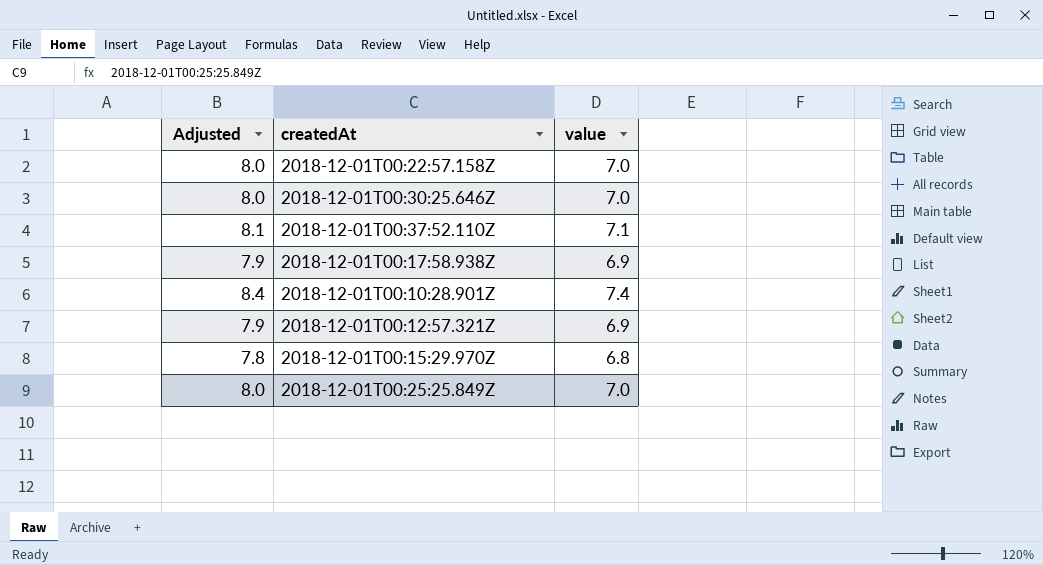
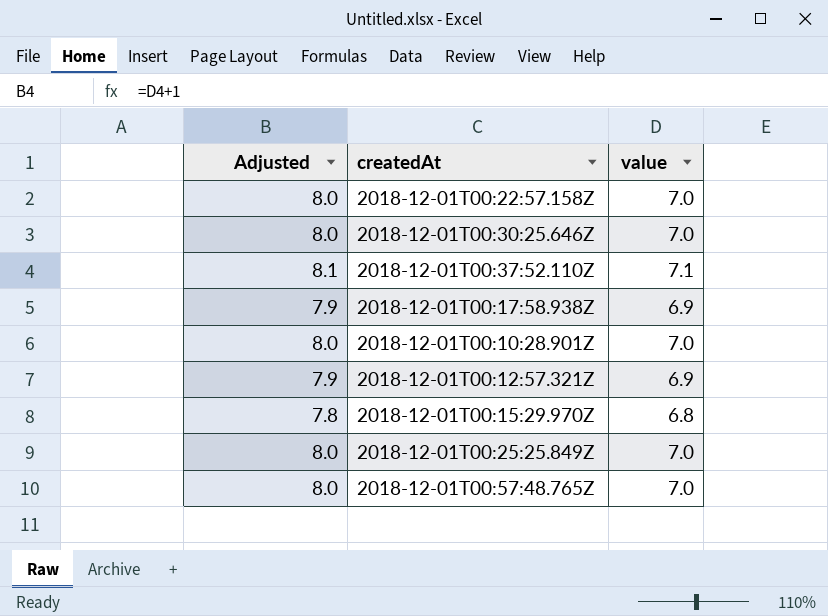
2018-12-01T00:10:28.901Z | Adjusted: 8.4 -> 8.0
2018-12-01T00:10:28.901Z | value: 7.4 -> 7.0
row 2018-12-01T00:57:48.765Z: none -> 8.0 | 7.0

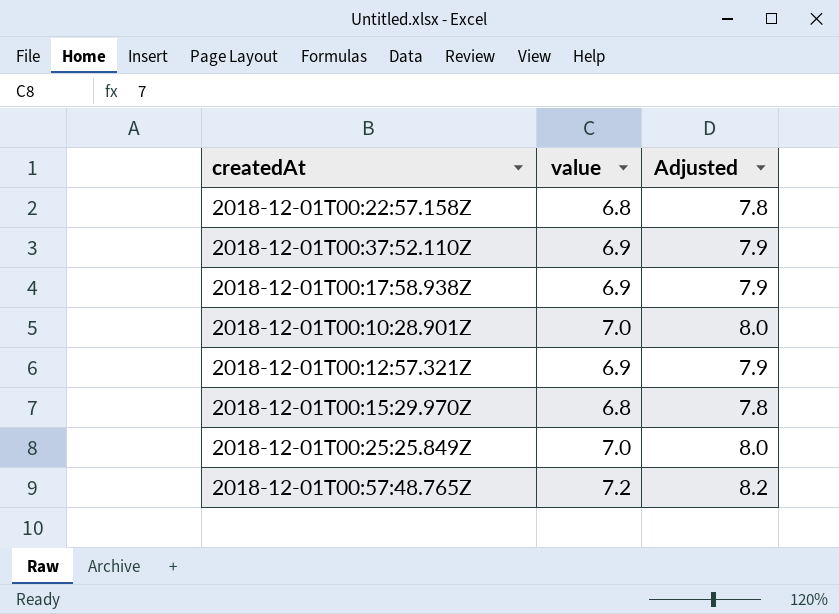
column Adjusted | position: 1 -> 3
row 2018-12-01T00:30:25.646Z: 8.0 | 7.0 -> none
2018-12-01T00:22:57.158Z | value: 7.0 -> 6.8
2018-12-01T00:22:57.158Z | Adjusted: 8.0 -> 7.8
2018-12-01T00:37:52.110Z | value: 7.1 -> 6.9
2018-12-01T00:37:52.110Z | Adjusted: 8.1 -> 7.9
2018-12-01T00:57:48.765Z | value: 7.0 -> 7.2
2018-12-01T00:57:48.765Z | Adjusted: 8.0 -> 8.2

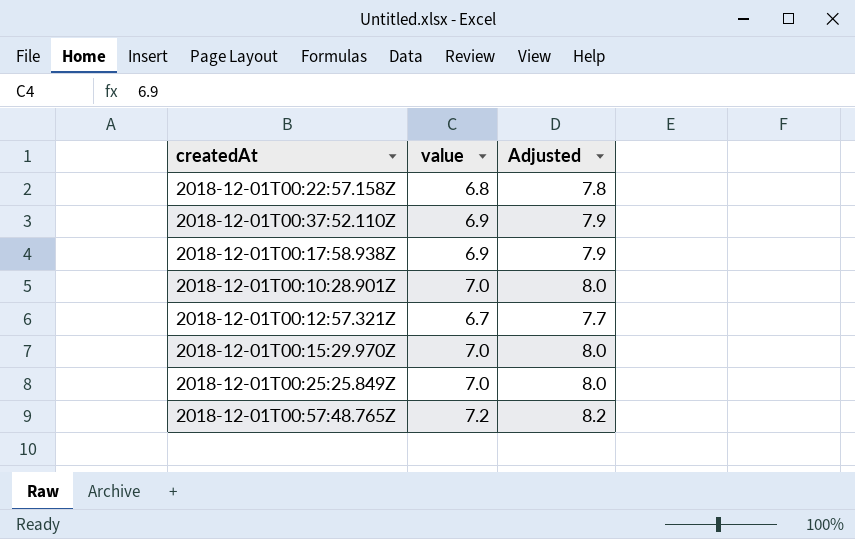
2018-12-01T00:12:57.321Z | value: 6.9 -> 6.7
2018-12-01T00:12:57.321Z | Adjusted: 7.9 -> 7.7
2018-12-01T00:15:29.970Z | value: 6.8 -> 7.0
2018-12-01T00:15:29.970Z | Adjusted: 7.8 -> 8.0

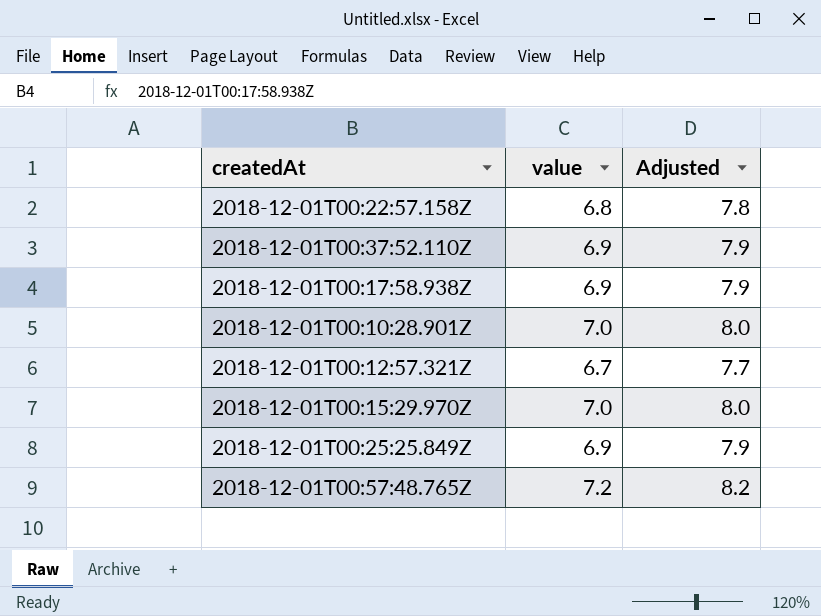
2018-12-01T00:25:25.849Z | value: 7.0 -> 6.9
2018-12-01T00:25:25.849Z | Adjusted: 8.0 -> 7.9

